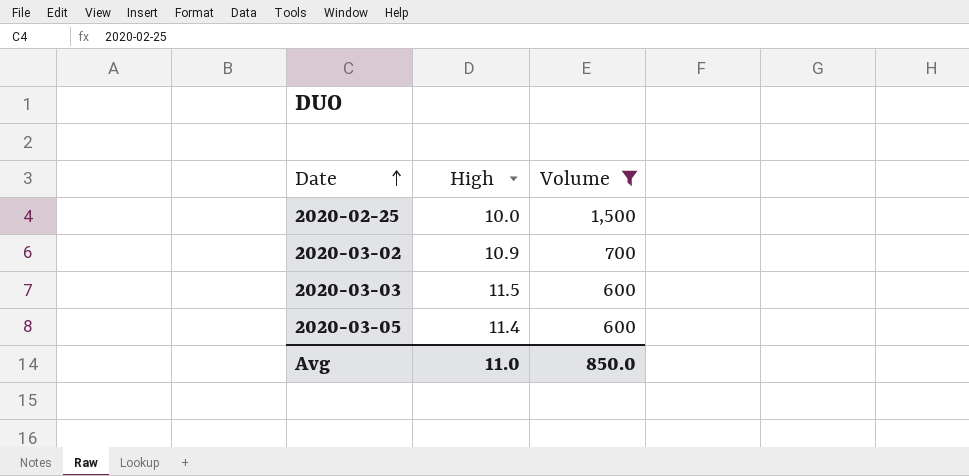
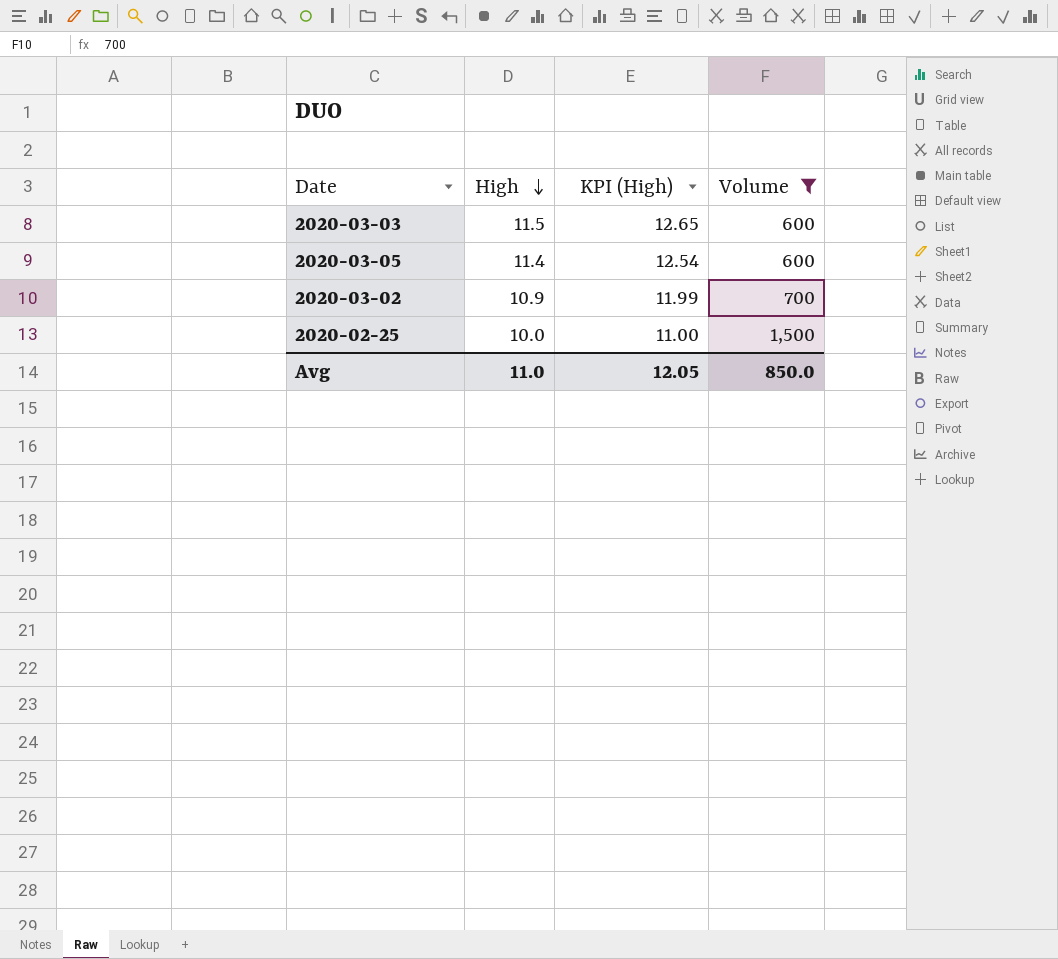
row order: Date ascending -> High descending
column KPI (High) | formula: none -> [High] * 1.1

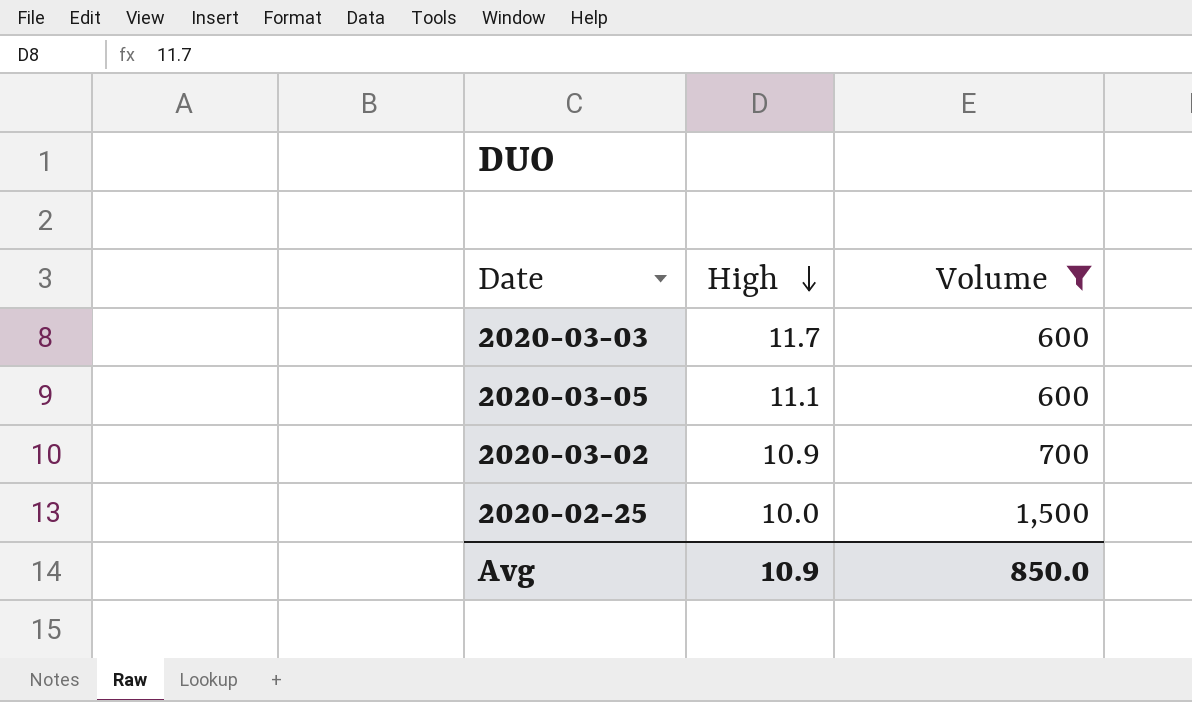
column KPI (High) | formula: [High] * 1.1 -> none
2020-03-03 | High: 11.5 -> 11.7
2020-03-05 | High: 11.4 -> 11.1
Avg | High: 11.0 -> 10.9

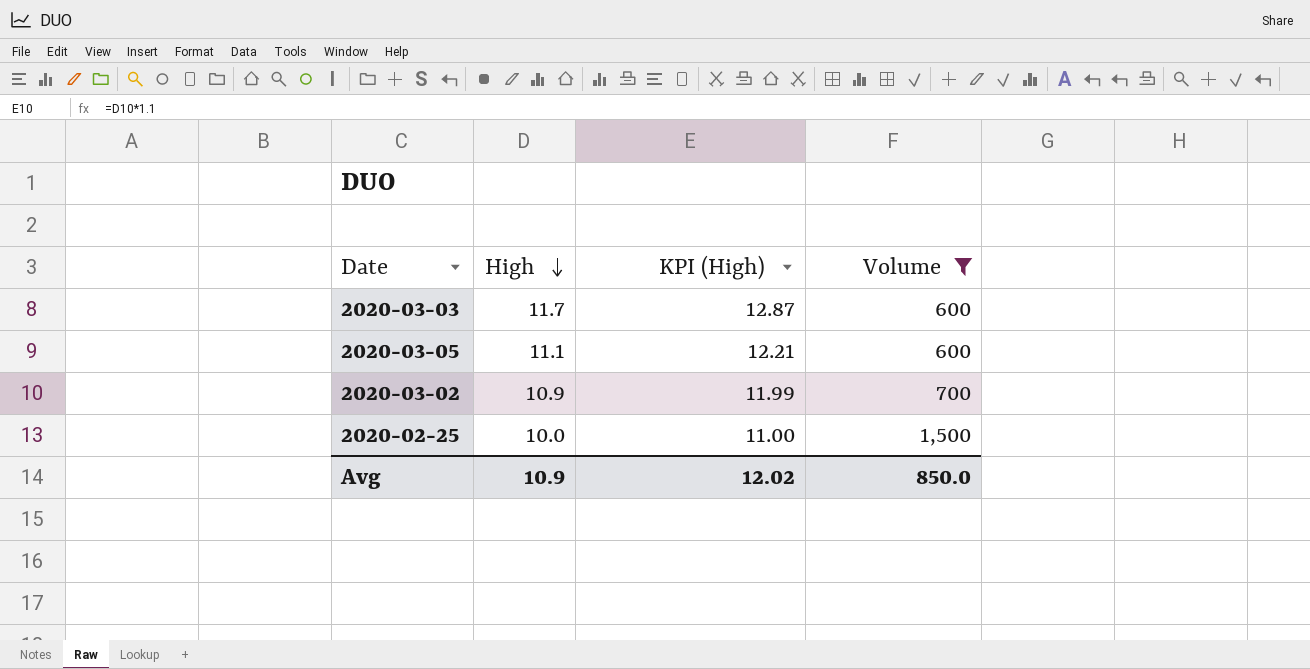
column KPI (High) | formula: none -> [High] * 1.1

